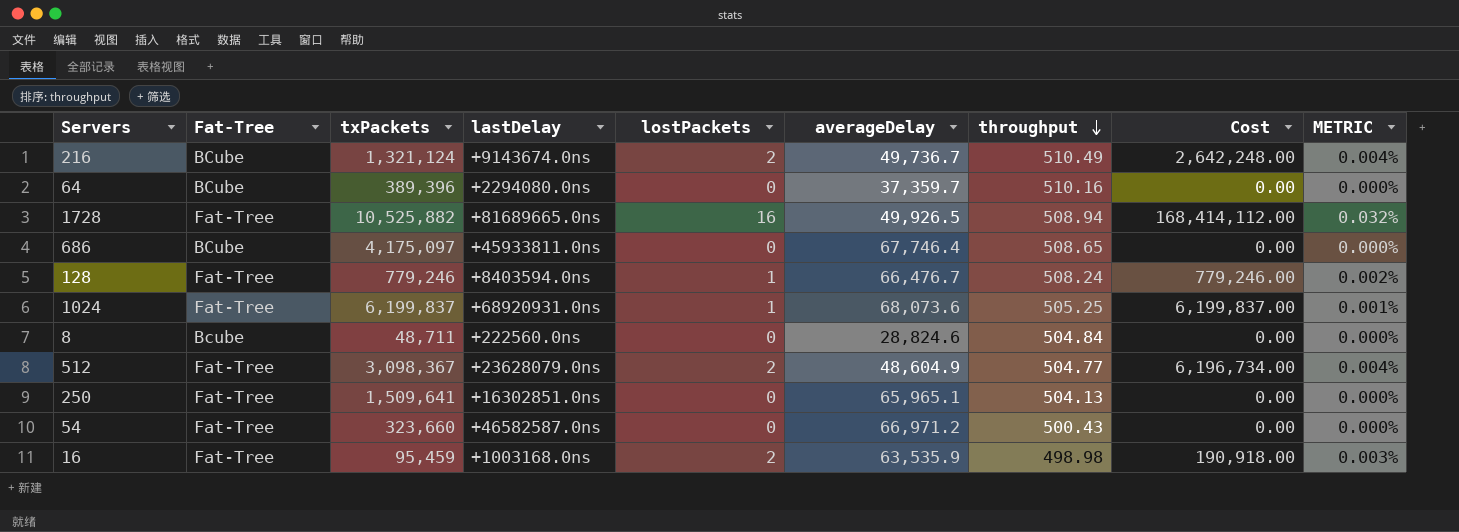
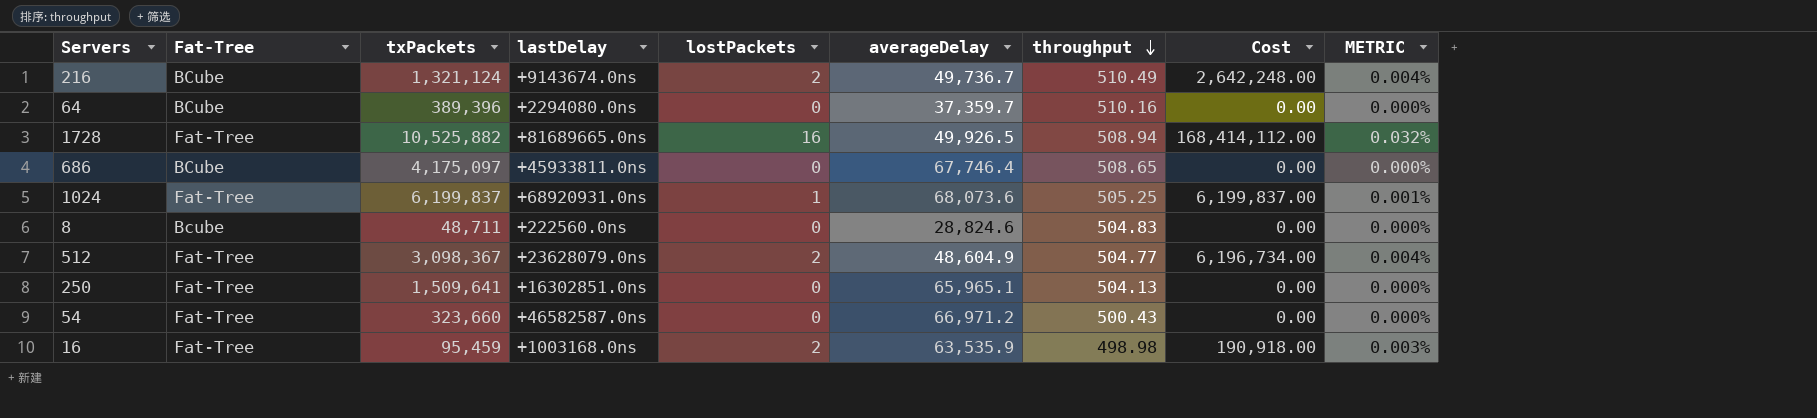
row 128: Fat-Tree | 779,246 | +8403594.0ns | 1 | 66,476.7 | 508.24 | 779,246.00 | 0.002% -> none
8 | throughput: 504.84 -> 504.83

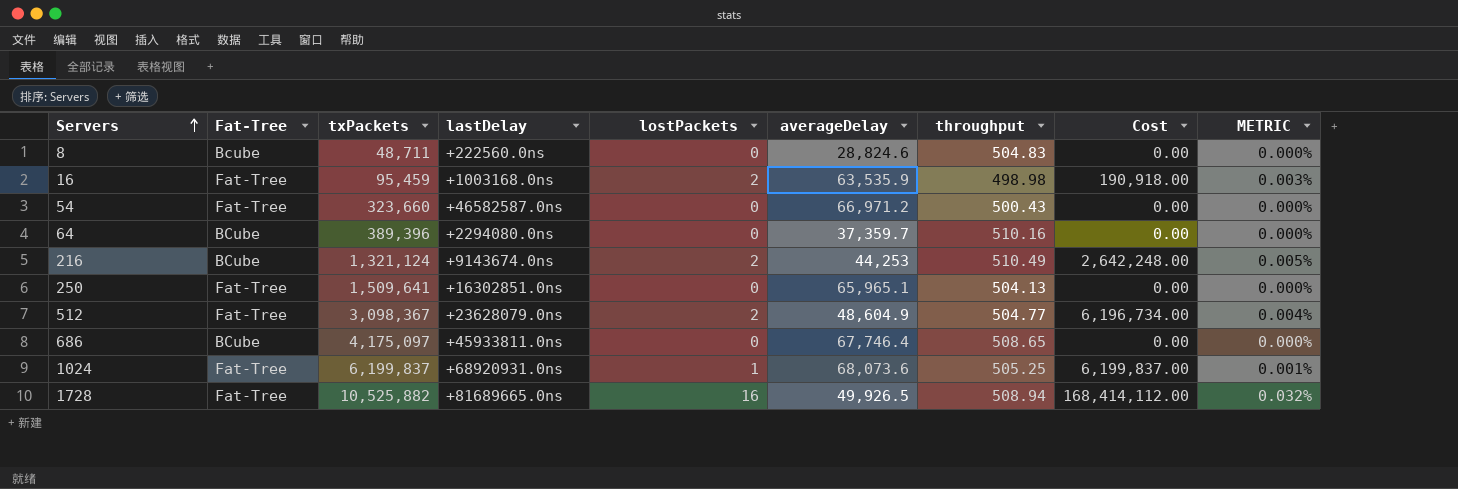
row order: throughput descending -> Servers ascending
216 | averageDelay: 49,736.7 -> 44,253
216 | METRIC: 0.004% -> 0.005%

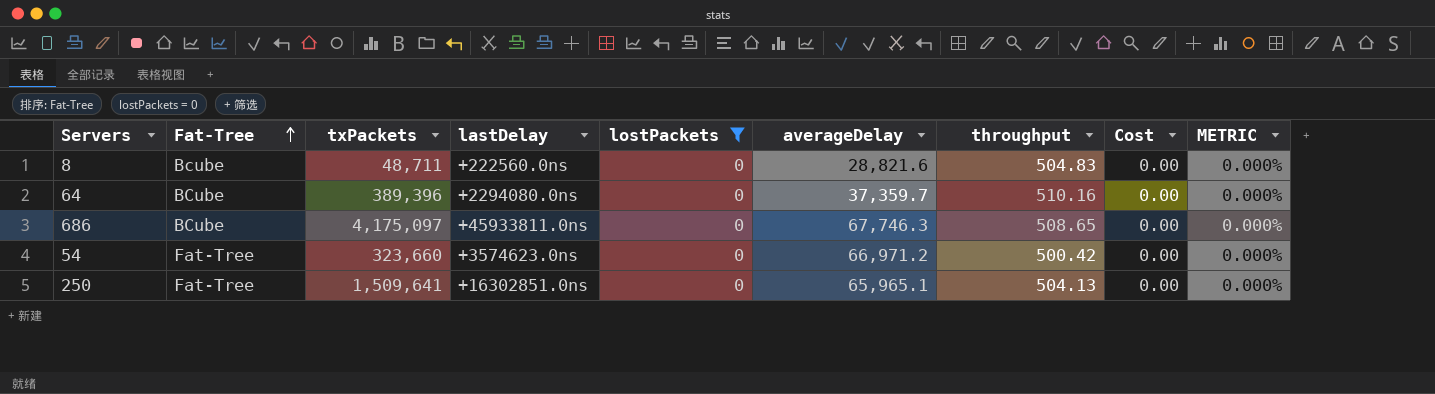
filter: none -> lostPackets = 0
row order: Servers ascending -> Fat-Tree ascending
8 | averageDelay: 28,824.6 -> 28,821.6
686 | averageDelay: 67,746.4 -> 67,746.3
54 | lastDelay: +46582587.0ns -> +3574623.0ns
54 | throughput: 500.43 -> 500.42

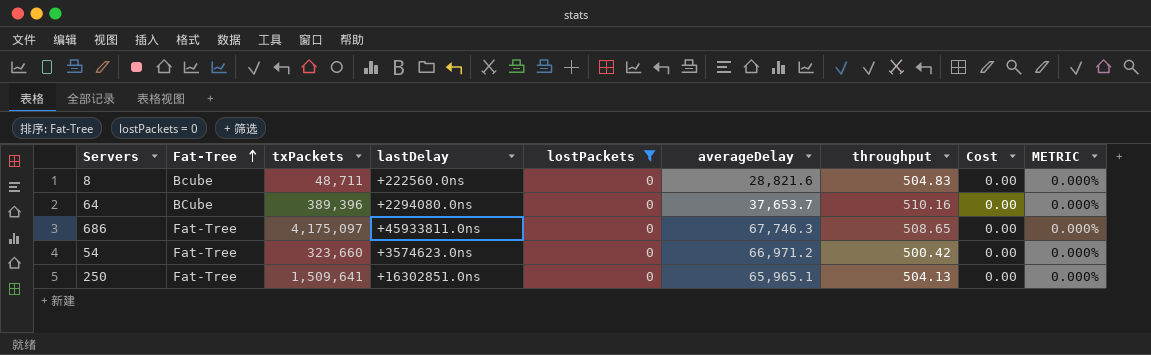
64 | averageDelay: 37,359.7 -> 37,653.7
686 | Fat-Tree: BCube -> Fat-Tree

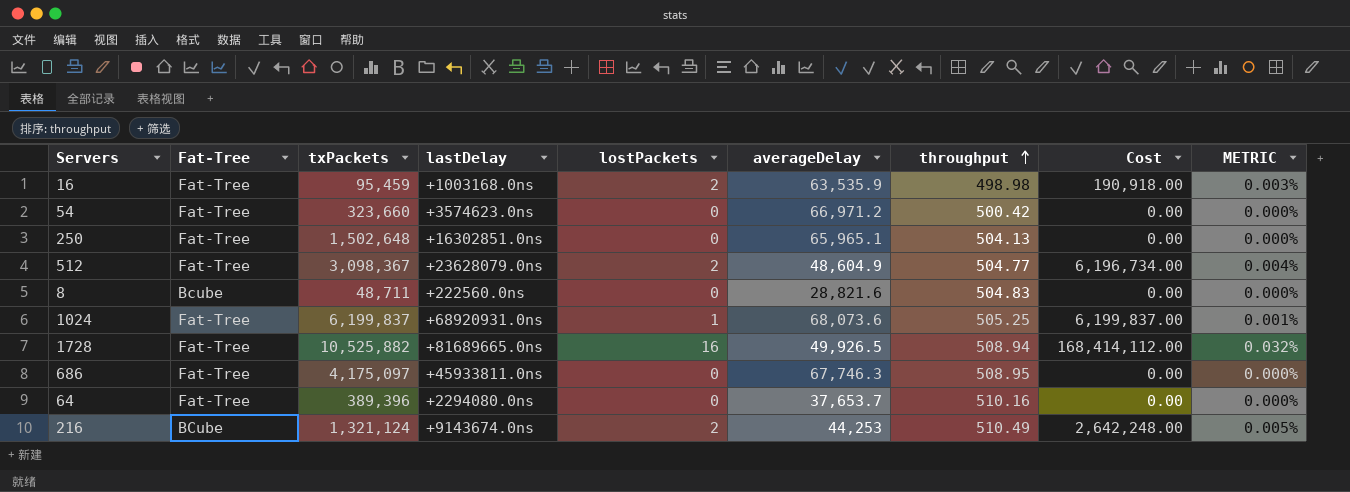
filter: lostPackets = 0 -> none
row order: Fat-Tree ascending -> throughput ascending
250 | txPackets: 1,509,641 -> 1,502,648
686 | throughput: 508.65 -> 508.95
64 | Fat-Tree: BCube -> Fat-Tree

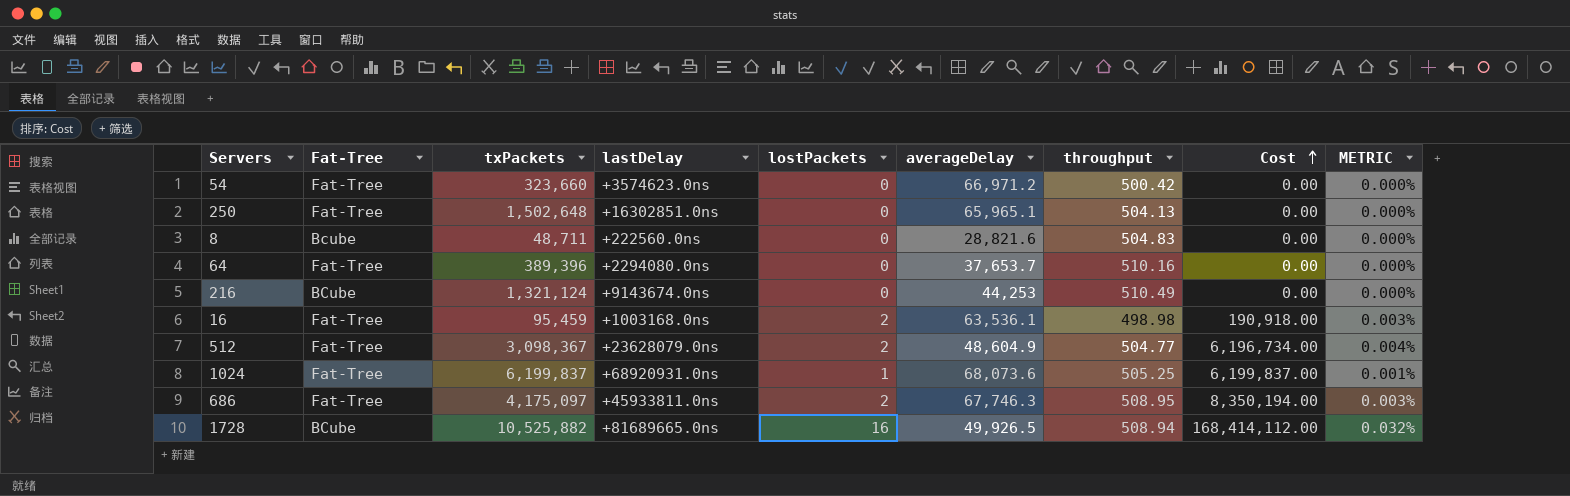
row order: throughput ascending -> Cost ascending
216 | lostPackets: 2 -> 0
216 | Cost: 2,642,248.00 -> 0.00
216 | METRIC: 0.005% -> 0.000%
16 | averageDelay: 63,535.9 -> 63,536.1
686 | lostPackets: 0 -> 2
686 | Cost: 0.00 -> 8,350,194.00
686 | METRIC: 0.000% -> 0.003%
1728 | Fat-Tree: Fat-Tree -> BCube

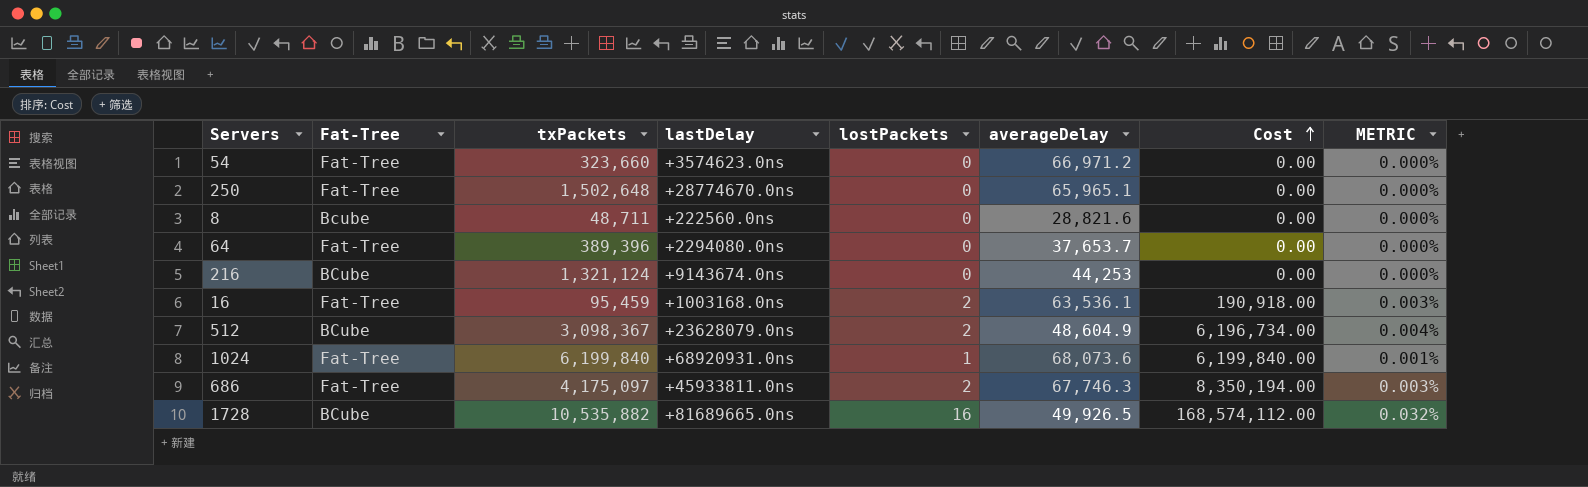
column throughput | position: 7 -> none
250 | lastDelay: +16302851.0ns -> +28774670.0ns
512 | Fat-Tree: Fat-Tree -> BCube
1024 | txPackets: 6,199,837 -> 6,199,840
1024 | Cost: 6,199,837.00 -> 6,199,840.00
1728 | txPackets: 10,525,882 -> 10,535,882
1728 | Cost: 168,414,112.00 -> 168,574,112.00

